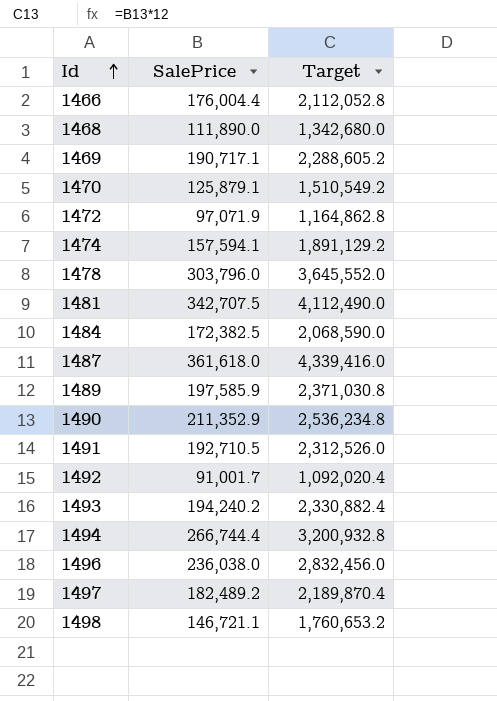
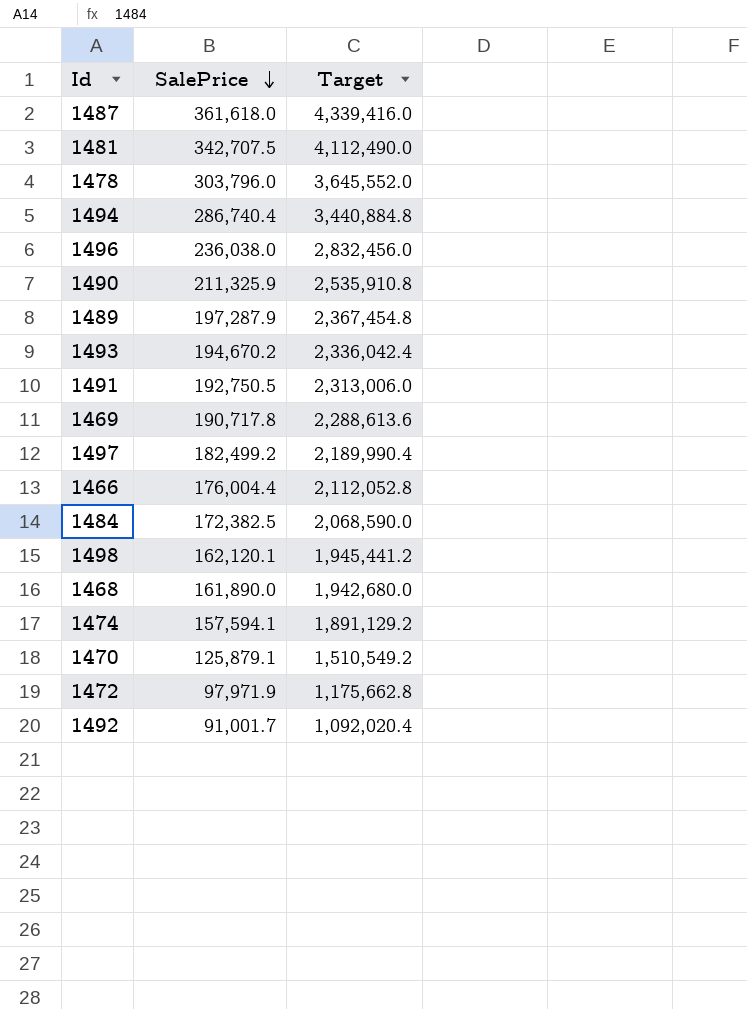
row order: Id ascending -> SalePrice descending
1494 | SalePrice: 266,744.4 -> 286,740.4
1494 | Target: 3,200,932.8 -> 3,440,884.8
1490 | SalePrice: 211,352.9 -> 211,325.9
1490 | Target: 2,536,234.8 -> 2,535,910.8
1489 | SalePrice: 197,585.9 -> 197,287.9
1489 | Target: 2,371,030.8 -> 2,367,454.8
1493 | SalePrice: 194,240.2 -> 194,670.2
1493 | Target: 2,330,882.4 -> 2,336,042.4
1491 | SalePrice: 192,710.5 -> 192,750.5
1491 | Target: 2,312,526.0 -> 2,313,006.0
1469 | SalePrice: 190,717.1 -> 190,717.8
1469 | Target: 2,288,605.2 -> 2,288,613.6
1497 | SalePrice: 182,489.2 -> 182,499.2
1497 | Target: 2,189,870.4 -> 2,189,990.4
1498 | SalePrice: 146,721.1 -> 162,120.1
1498 | Target: 1,760,653.2 -> 1,945,441.2
1468 | SalePrice: 111,890.0 -> 161,890.0
1468 | Target: 1,342,680.0 -> 1,942,680.0
1472 | SalePrice: 97,071.9 -> 97,971.9
1472 | Target: 1,164,862.8 -> 1,175,662.8

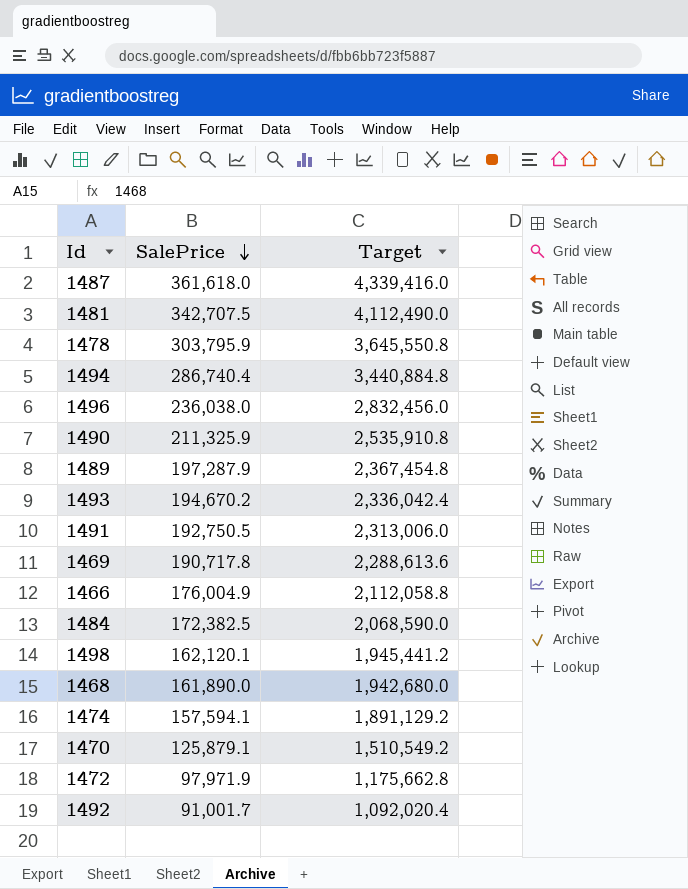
row 1497: 182,499.2 | 2,189,990.4 -> none
1478 | SalePrice: 303,796.0 -> 303,795.9
1478 | Target: 3,645,552.0 -> 3,645,550.8
1466 | SalePrice: 176,004.4 -> 176,004.9
1466 | Target: 2,112,052.8 -> 2,112,058.8

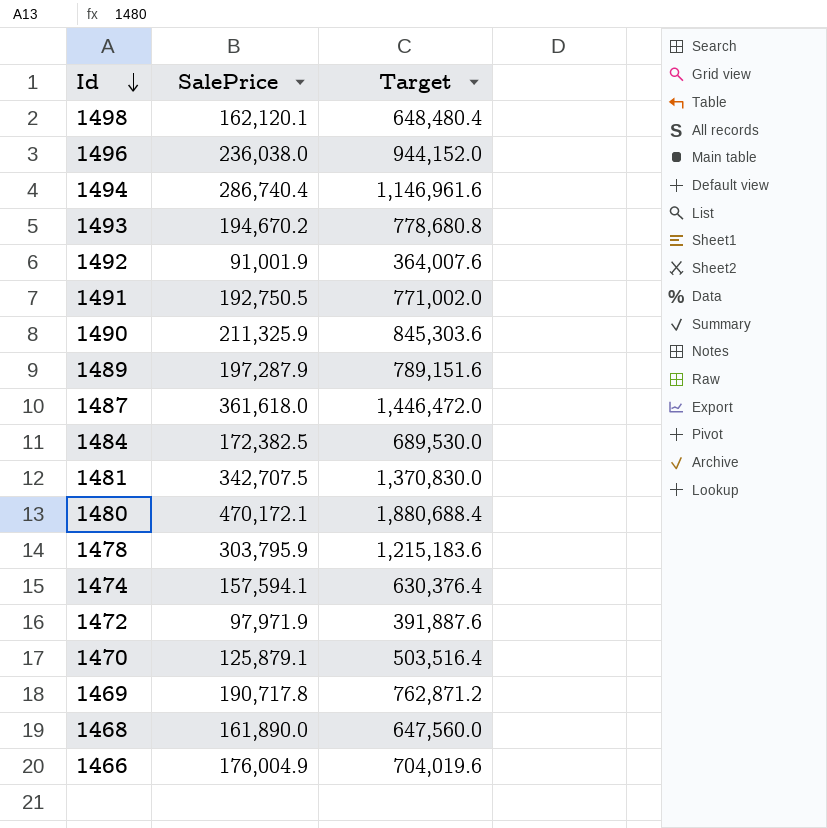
row order: SalePrice descending -> Id descending
column Target | formula: [SalePrice] * 12 -> [SalePrice] * 4
1492 | SalePrice: 91,001.7 -> 91,001.9
row 1480: none -> 470,172.1 | 1,880,688.4

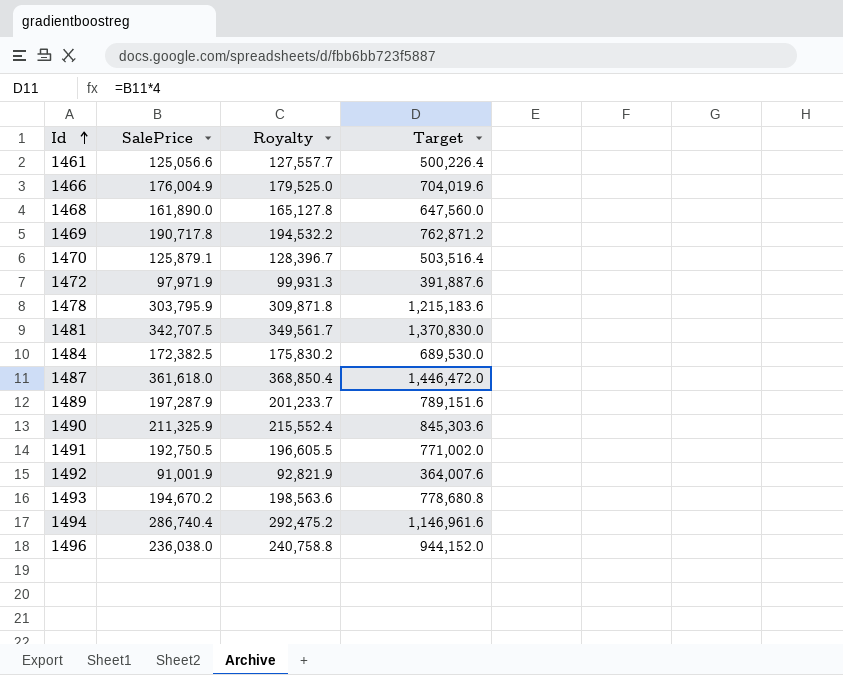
row order: Id descending -> Id ascending
column Royalty | formula: none -> [SalePrice] * 1.02
row 1498: 162,120.1 | 648,480.4 -> none
row 1480: 470,172.1 | 1,880,688.4 -> none
row 1474: 157,594.1 | 630,376.4 -> none
row 1461: none -> 125,056.6 | 127,557.7 | 500,226.4

